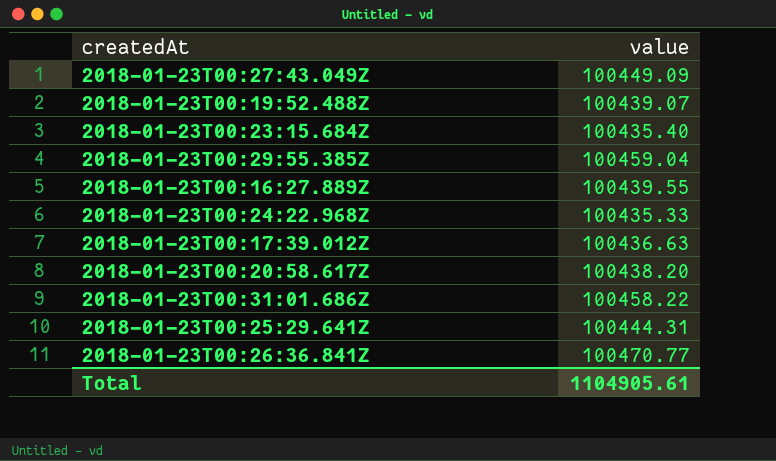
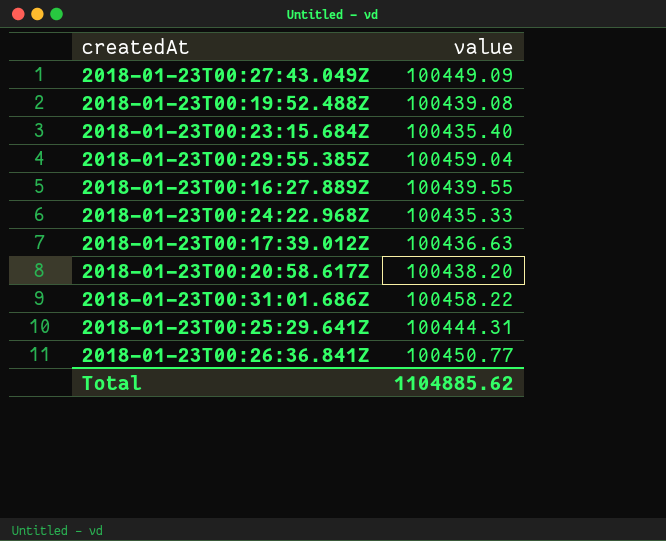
2018-01-23T00:19:52.488Z | value: 100439.07 -> 100439.08
2018-01-23T00:26:36.841Z | value: 100470.77 -> 100450.77
Total | value: 1104905.61 -> 1104885.62

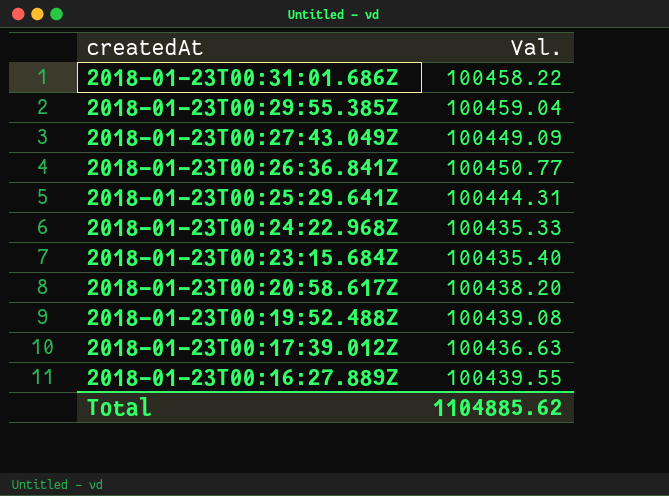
row order: none -> createdAt descending
column name: value -> Val.

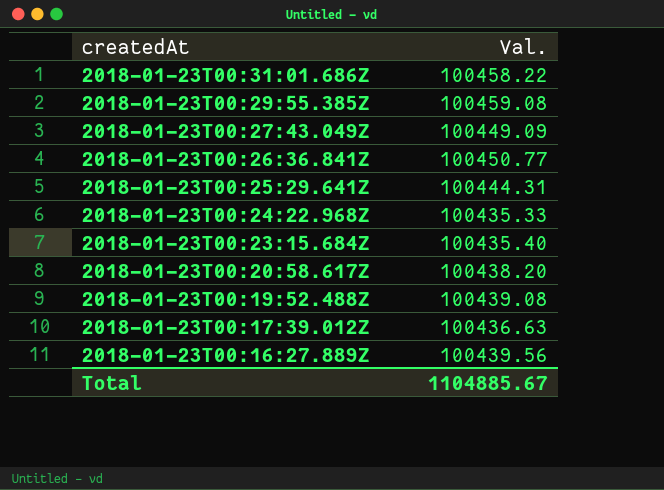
2018-01-23T00:29:55.385Z | Val.: 100459.04 -> 100459.08
2018-01-23T00:16:27.889Z | Val.: 100439.55 -> 100439.56
Total | Val.: 1104885.62 -> 1104885.67

